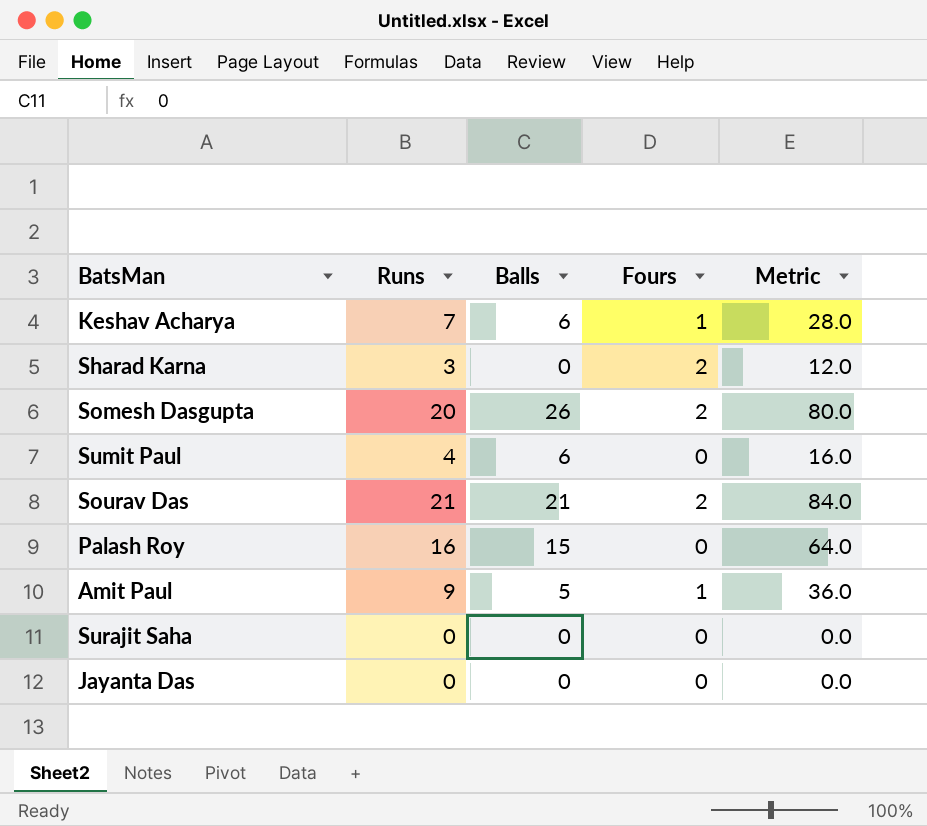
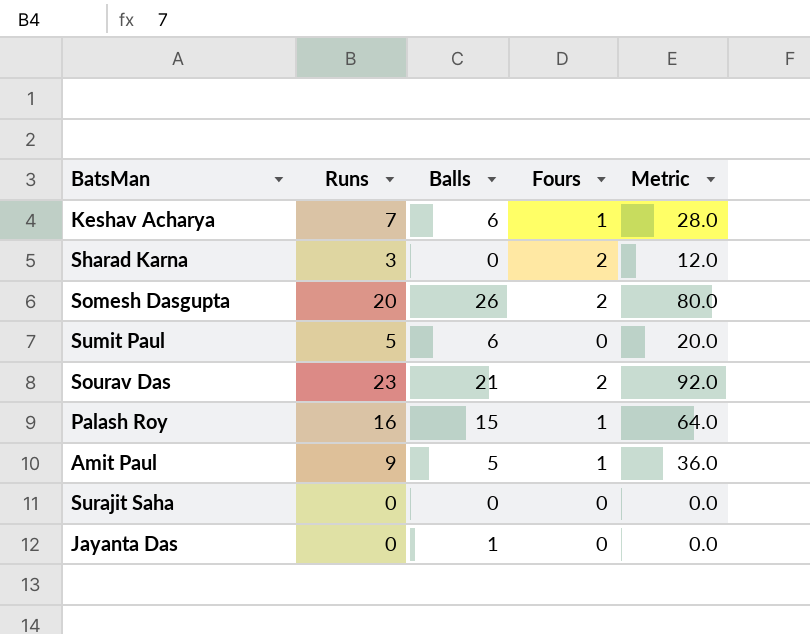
Sumit Paul | Runs: 4 -> 5
Sumit Paul | Metric: 16.0 -> 20.0
Sourav Das | Runs: 21 -> 23
Sourav Das | Metric: 84.0 -> 92.0
Palash Roy | Fours: 0 -> 1
Jayanta Das | Balls: 0 -> 1

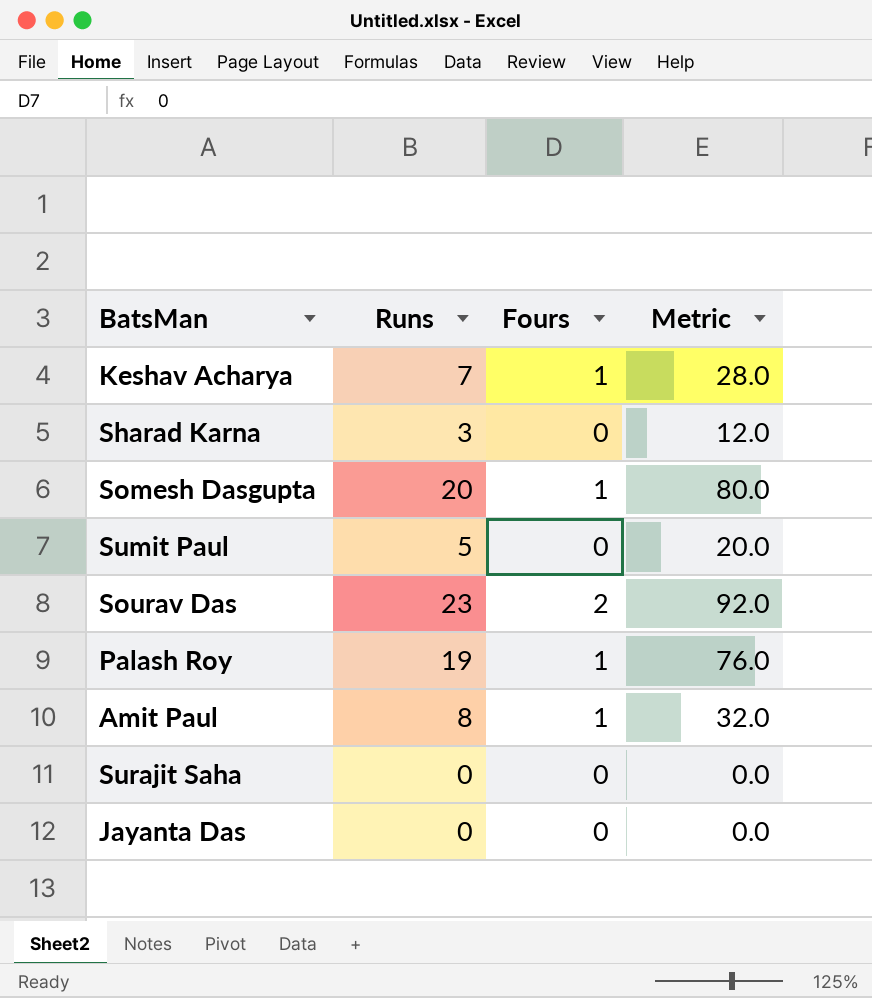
column Balls | position: 3 -> none
Sharad Karna | Fours: 2 -> 0
Somesh Dasgupta | Fours: 2 -> 1
Palash Roy | Runs: 16 -> 19
Palash Roy | Metric: 64.0 -> 76.0
Amit Paul | Runs: 9 -> 8
Amit Paul | Metric: 36.0 -> 32.0

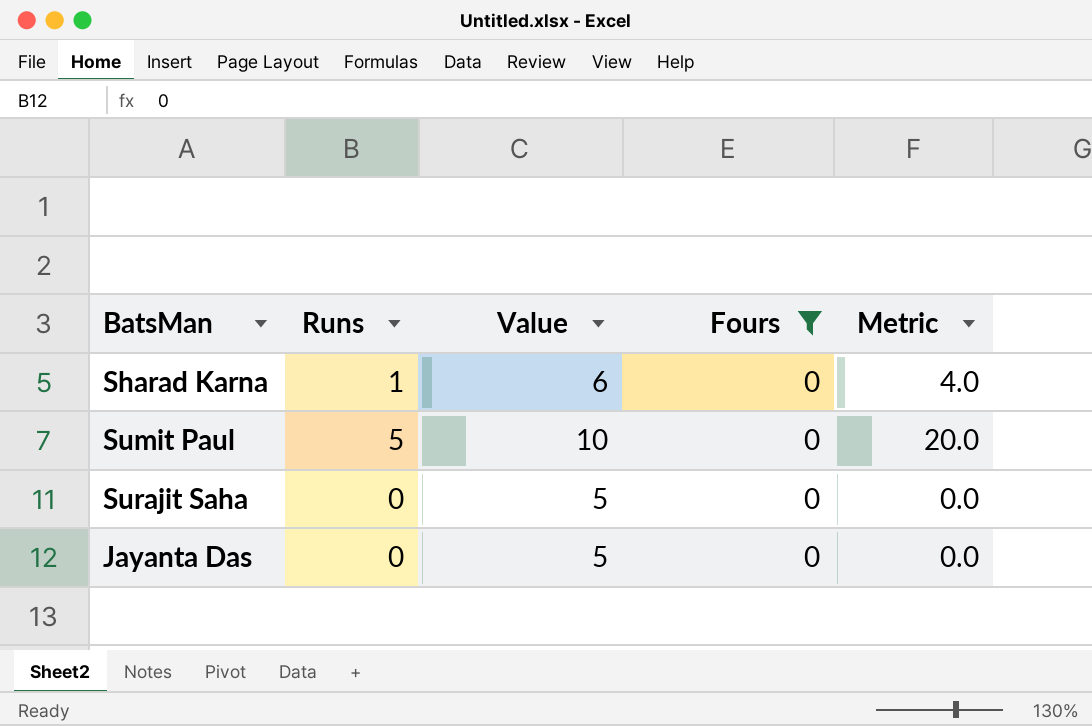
filter: none -> Fours = 0
column Value | formula: none -> [Runs] + 5
Sharad Karna | Runs: 3 -> 1
Sharad Karna | Metric: 12.0 -> 4.0

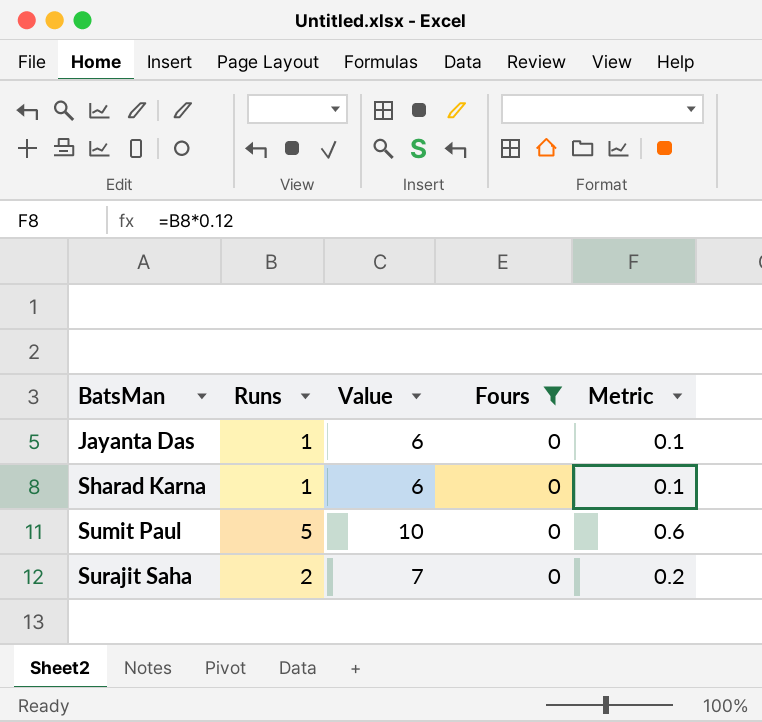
row order: none -> BatsMan ascending
column Metric | formula: [Runs] * 4 -> [Runs] * 0.12
Jayanta Das | Runs: 0 -> 1
Jayanta Das | Value: 5 -> 6
Surajit Saha | Runs: 0 -> 2
Surajit Saha | Value: 5 -> 7

